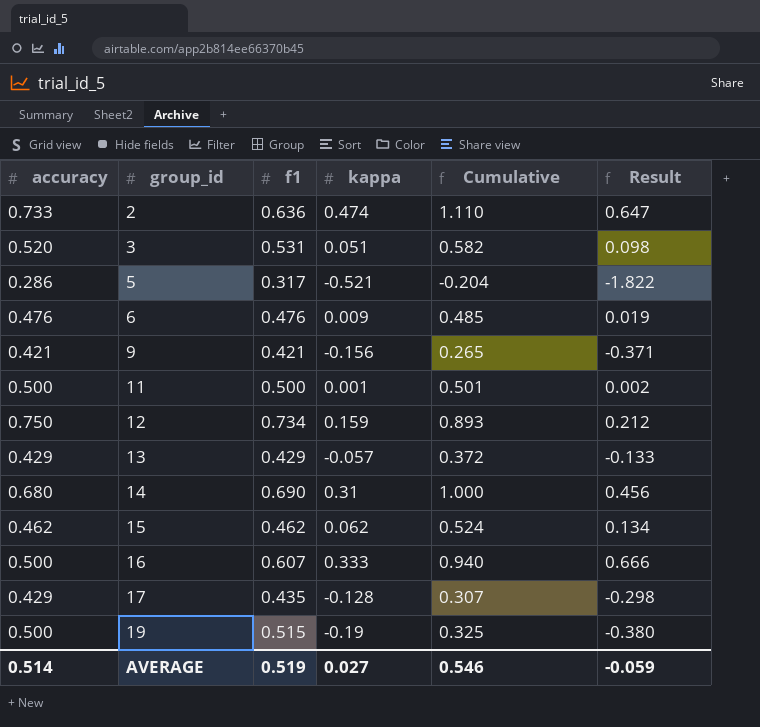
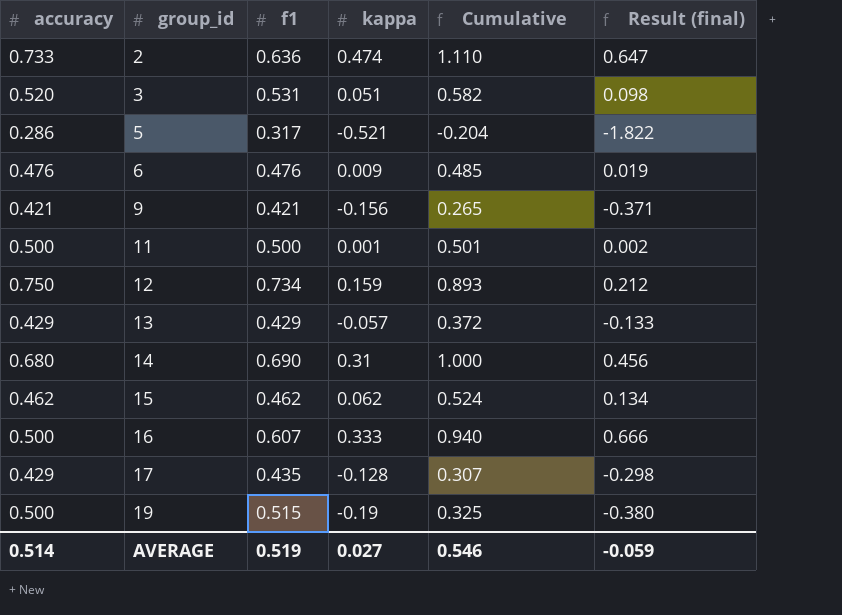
column name: Result -> Result (final)

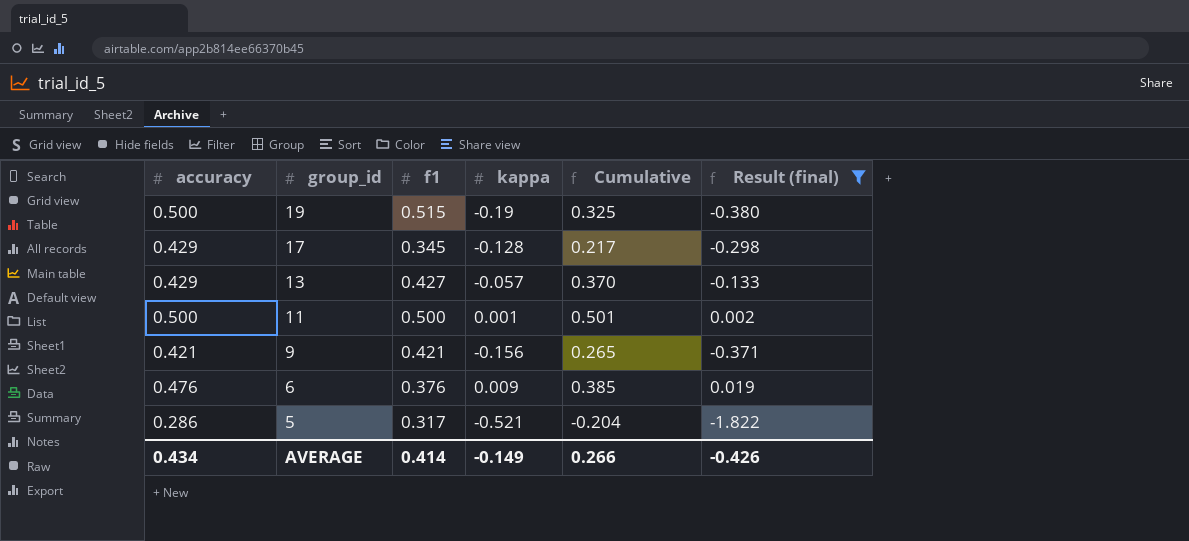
filter: none -> Result (final) <= 0.019
row order: group_id ascending -> group_id descending
17 | f1: 0.435 -> 0.345
17 | Cumulative: 0.307 -> 0.217
13 | f1: 0.429 -> 0.427
13 | Cumulative: 0.372 -> 0.370
6 | f1: 0.476 -> 0.376
6 | Cumulative: 0.485 -> 0.385
AVERAGE | accuracy: 0.514 -> 0.434
AVERAGE | f1: 0.519 -> 0.414
AVERAGE | kappa: 0.027 -> -0.149
AVERAGE | Cumulative: 0.546 -> 0.266
AVERAGE | Result (final): -0.059 -> -0.426

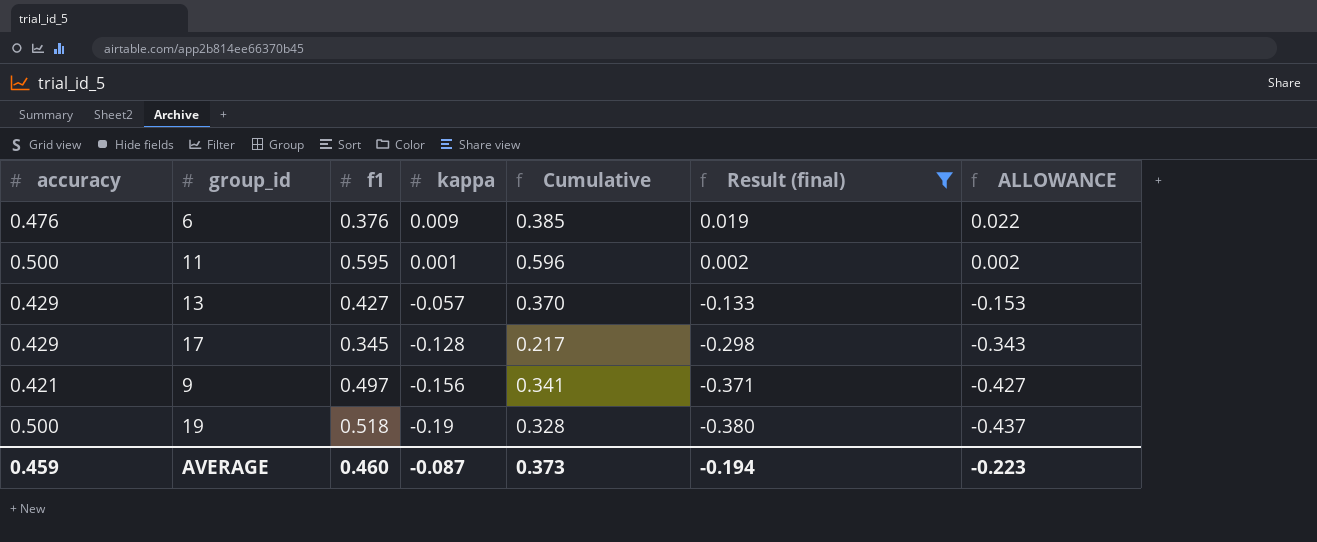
row order: group_id descending -> kappa descending
column ALLOWANCE | formula: none -> [Result (final)] * 1.15
row 5: 0.286 | 0.317 | -0.521 | -0.204 | -1.822 -> none
11 | f1: 0.500 -> 0.595
11 | Cumulative: 0.501 -> 0.596
9 | f1: 0.421 -> 0.497
9 | Cumulative: 0.265 -> 0.341
19 | f1: 0.515 -> 0.518
19 | Cumulative: 0.325 -> 0.328
AVERAGE | accuracy: 0.434 -> 0.459
AVERAGE | f1: 0.414 -> 0.460
AVERAGE | kappa: -0.149 -> -0.087
AVERAGE | Cumulative: 0.266 -> 0.373
AVERAGE | Result (final): -0.426 -> -0.194

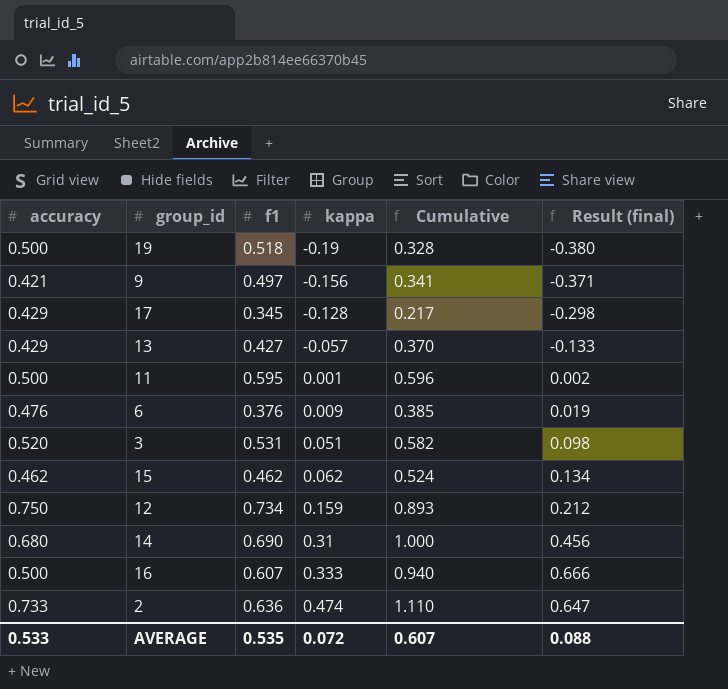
filter: Result (final) <= 0.019 -> none
row order: kappa descending -> kappa ascending
column ALLOWANCE | formula: [Result (final)] * 1.15 -> none
AVERAGE | accuracy: 0.459 -> 0.533
AVERAGE | f1: 0.460 -> 0.535
AVERAGE | kappa: -0.087 -> 0.072
AVERAGE | Cumulative: 0.373 -> 0.607
AVERAGE | Result (final): -0.194 -> 0.088

